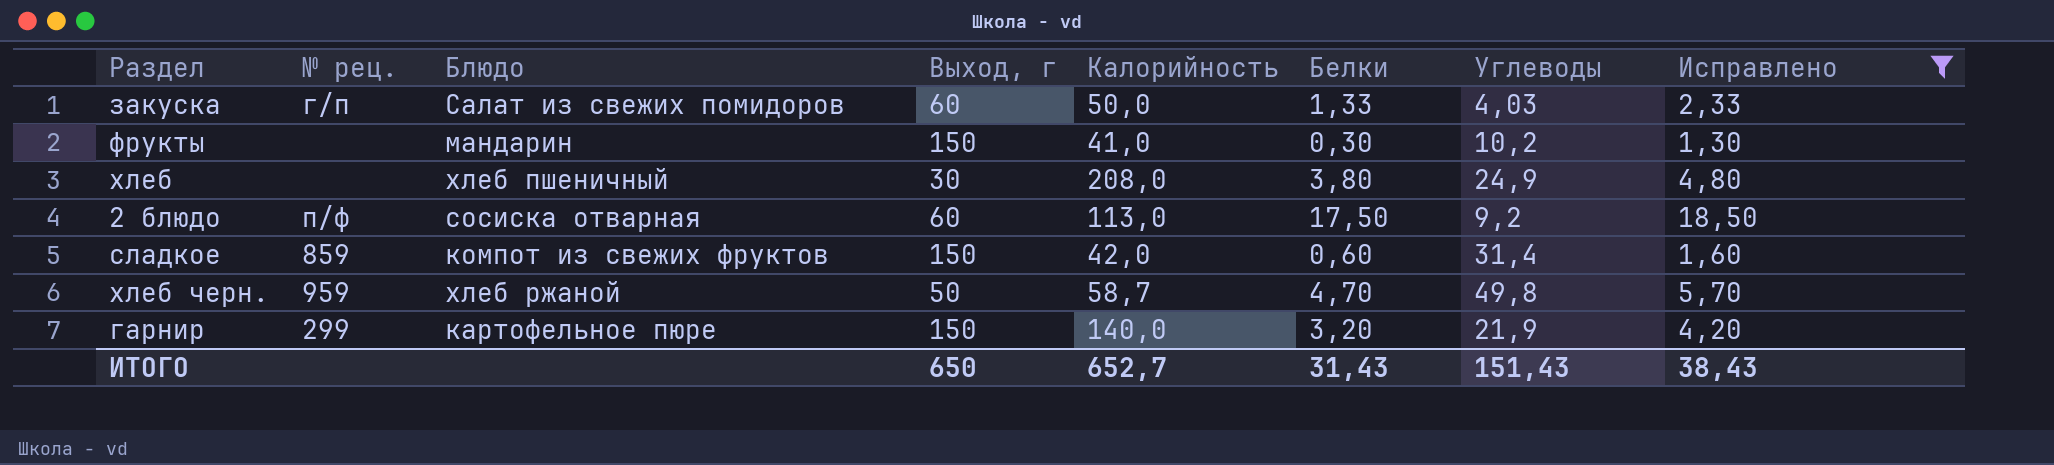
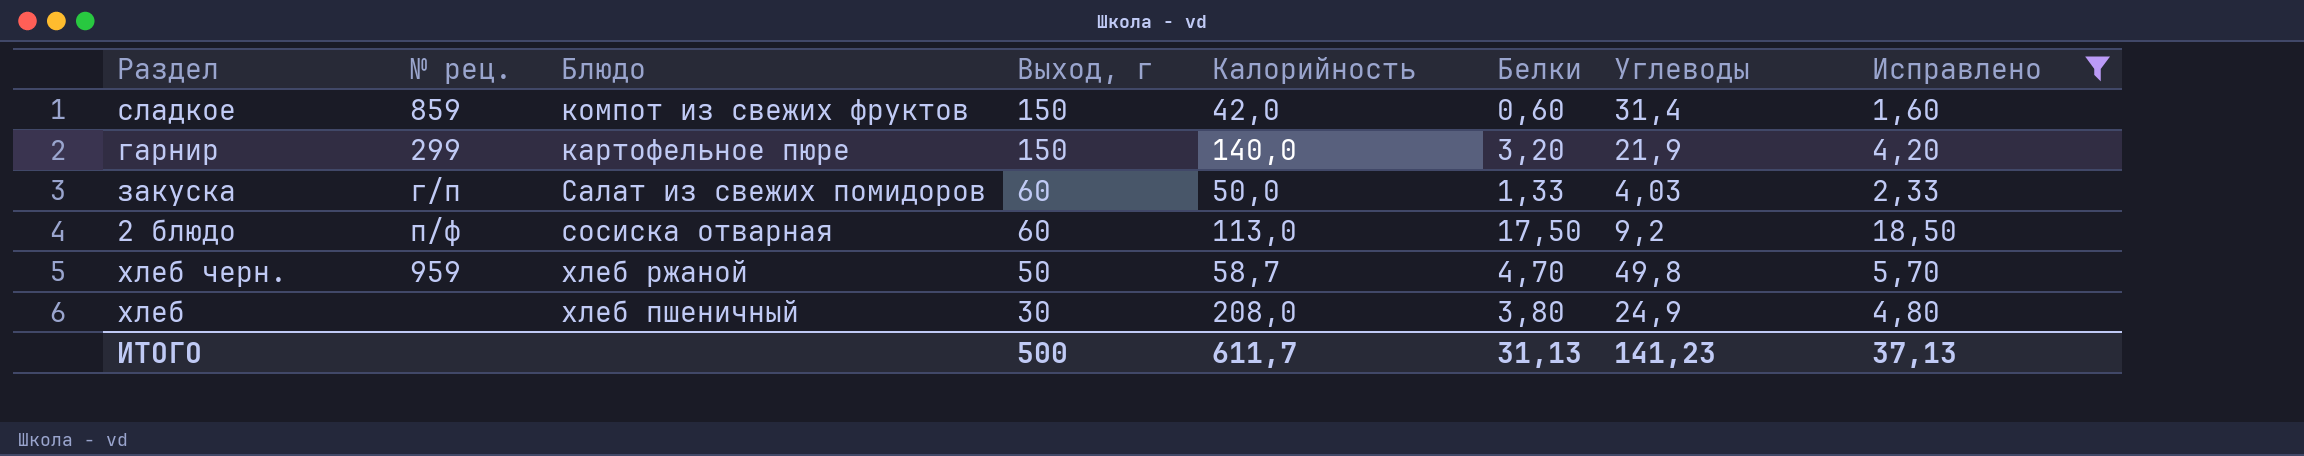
row order: none -> Выход, г descending
row фрукты: none | мандарин | 150 | 41,0 | 0,30 | 10,2 | 1,30 -> none
ИТОГО | Выход, г: 650 -> 500
ИТОГО | Калорийность: 652,7 -> 611,7
ИТОГО | Белки: 31,43 -> 31,13
ИТОГО | Углеводы: 151,43 -> 141,23
ИТОГО | Исправлено: 38,43 -> 37,13

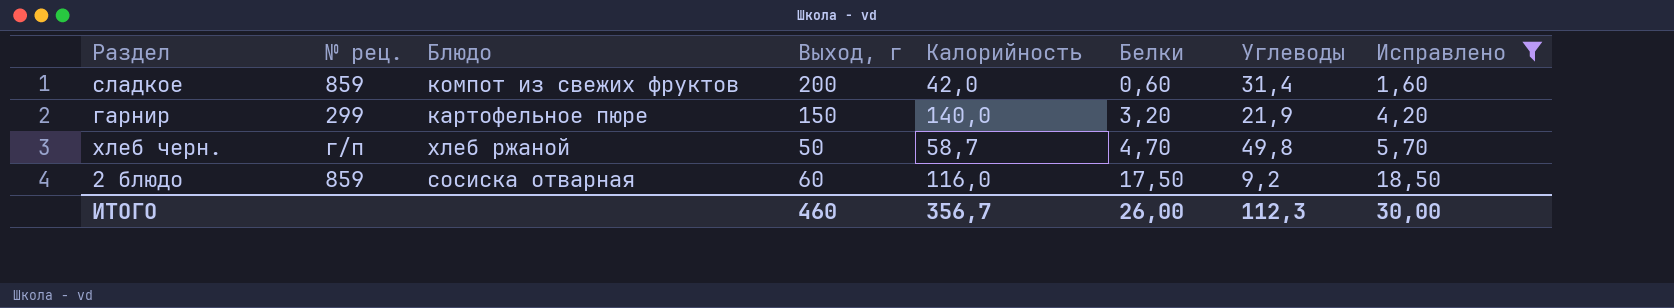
row order: Выход, г descending -> Белки ascending
row закуска: г/п | Салат из свежих помидоров | 60 | 50,0 | 1,33 | 4,03 | 2,33 -> none
row хлеб: none | хлеб пшеничный | 30 | 208,0 | 3,80 | 24,9 | 4,80 -> none
сладкое | Выход, г: 150 -> 200
хлеб черн. | № рец.: 959 -> г/п
2 блюдо | № рец.: п/ф -> 859
2 блюдо | Калорийность: 113,0 -> 116,0
ИТОГО | Выход, г: 500 -> 460
ИТОГО | Калорийность: 611,7 -> 356,7
ИТОГО | Белки: 31,13 -> 26,00
ИТОГО | Углеводы: 141,23 -> 112,3
ИТОГО | Исправлено: 37,13 -> 30,00

